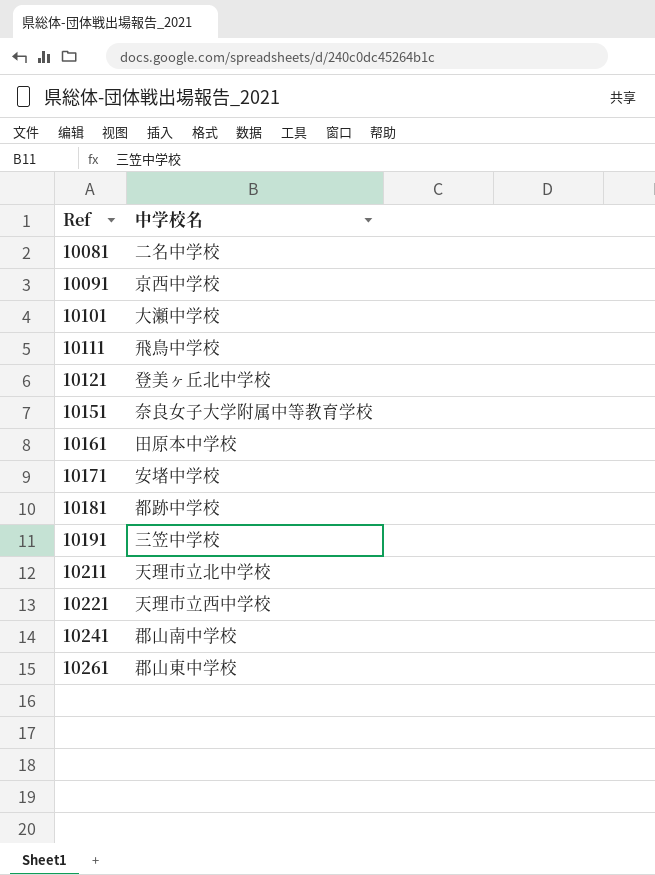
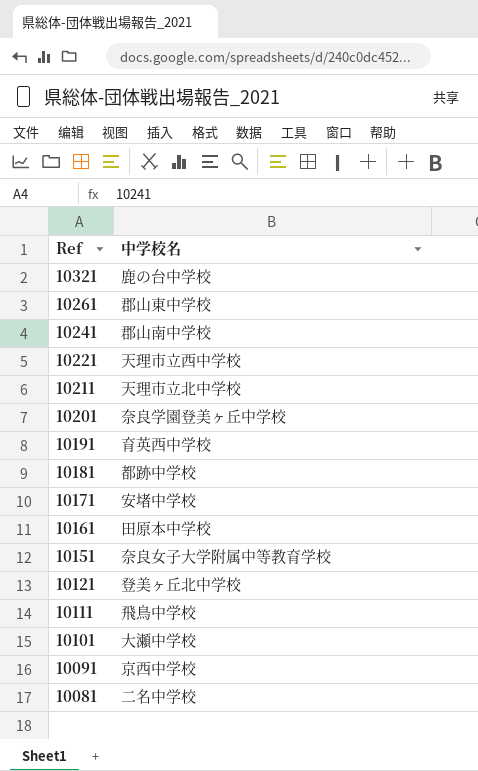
row order: Ref ascending -> Ref descending
row 10321: none -> 鹿の台中学校
row 10201: none -> 奈良学園登美ヶ丘中学校
10191 | 中学校名: 三笠中学校 -> 育英西中学校

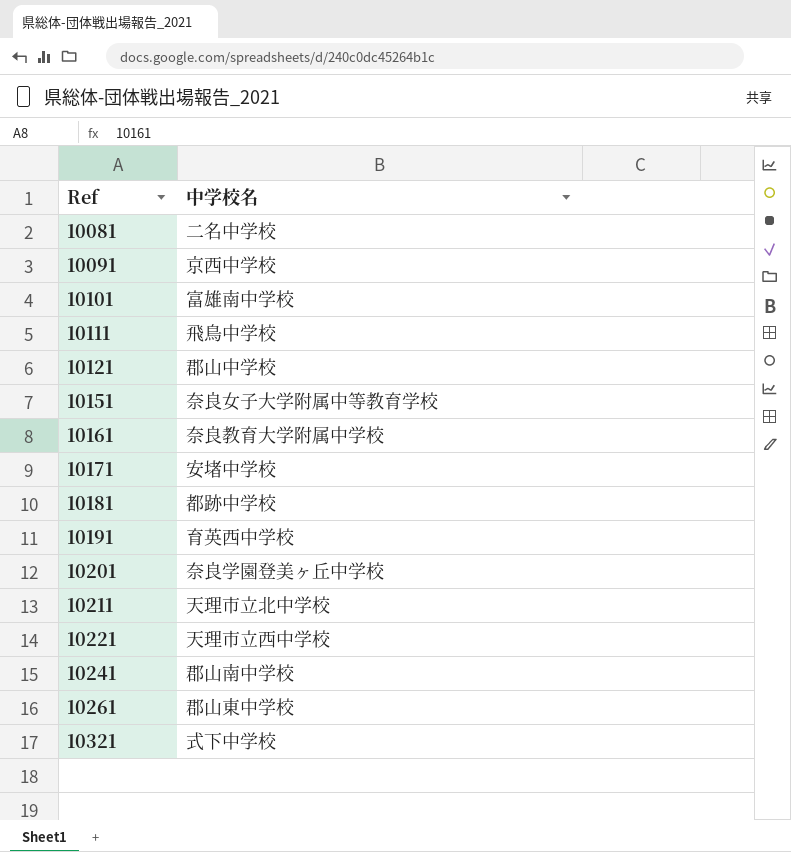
row order: Ref descending -> Ref ascending
10101 | 中学校名: 大瀬中学校 -> 富雄南中学校
10121 | 中学校名: 登美ヶ丘北中学校 -> 郡山中学校
10161 | 中学校名: 田原本中学校 -> 奈良教育大学附属中学校
10321 | 中学校名: 鹿の台中学校 -> 式下中学校

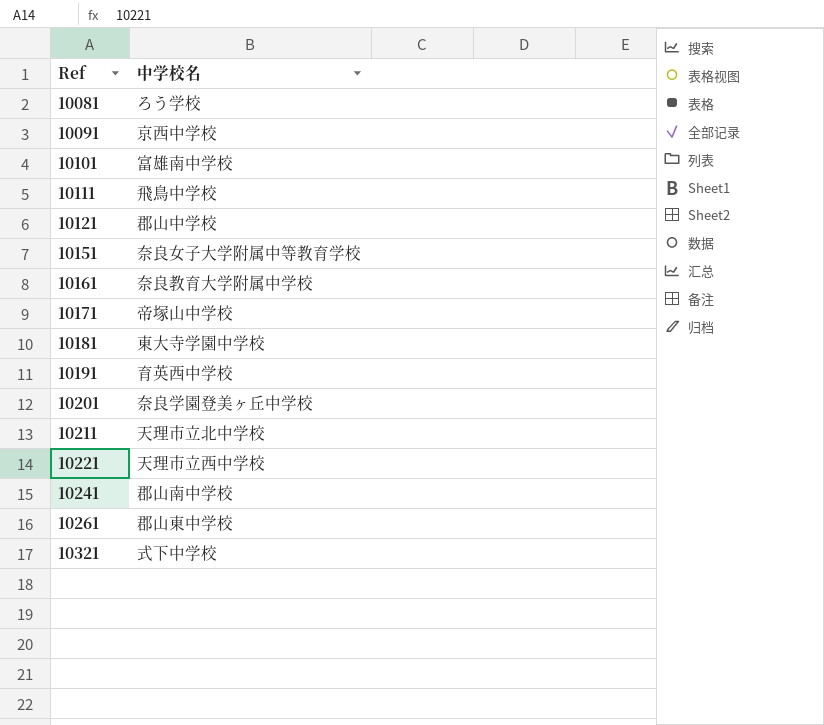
10081 | 中学校名: 二名中学校 -> ろう学校
10171 | 中学校名: 安堵中学校 -> 帝塚山中学校
10181 | 中学校名: 都跡中学校 -> 東大寺学園中学校

